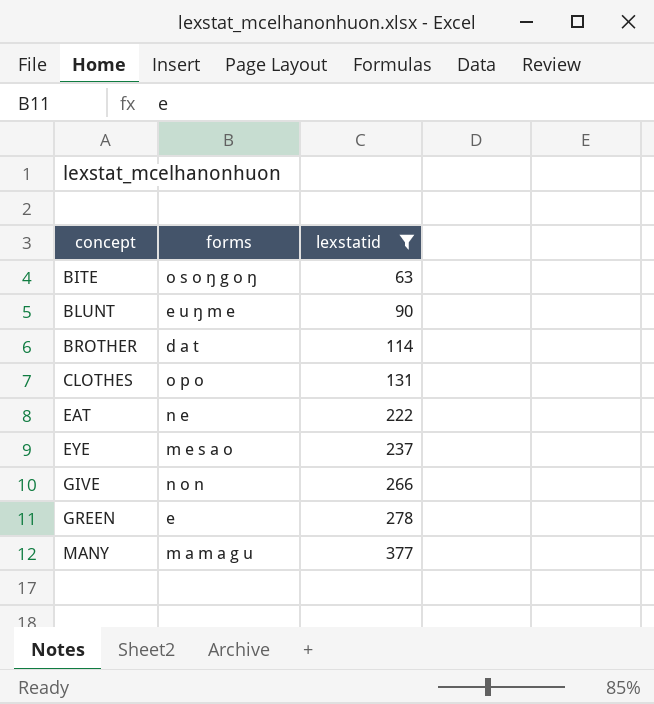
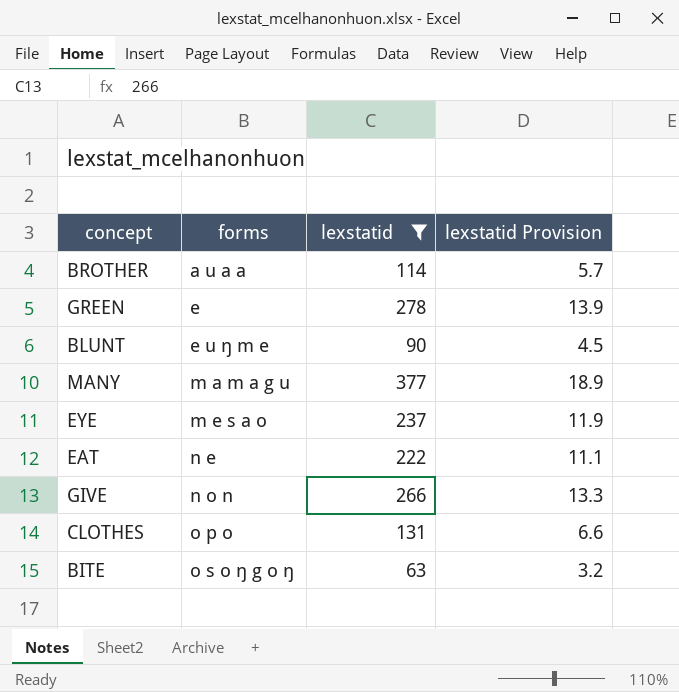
row order: concept ascending -> forms ascending
column lexstatid Provision | formula: none -> [lexstatid] * 0.05
BROTHER | forms: d a t -> a u a a

